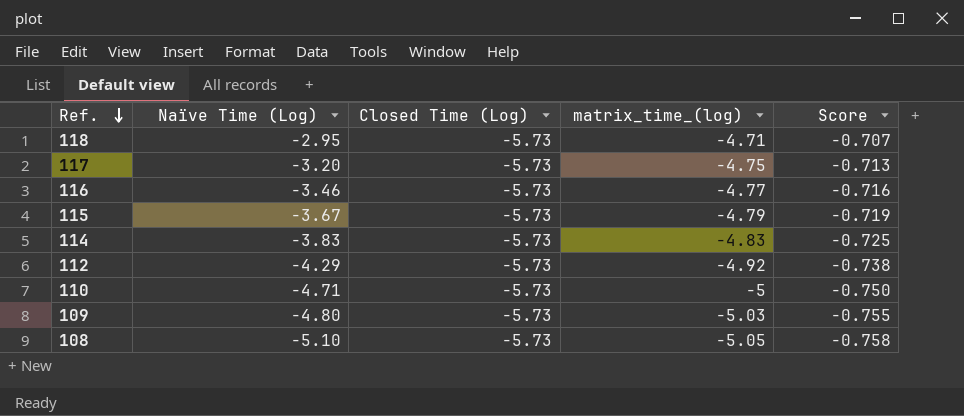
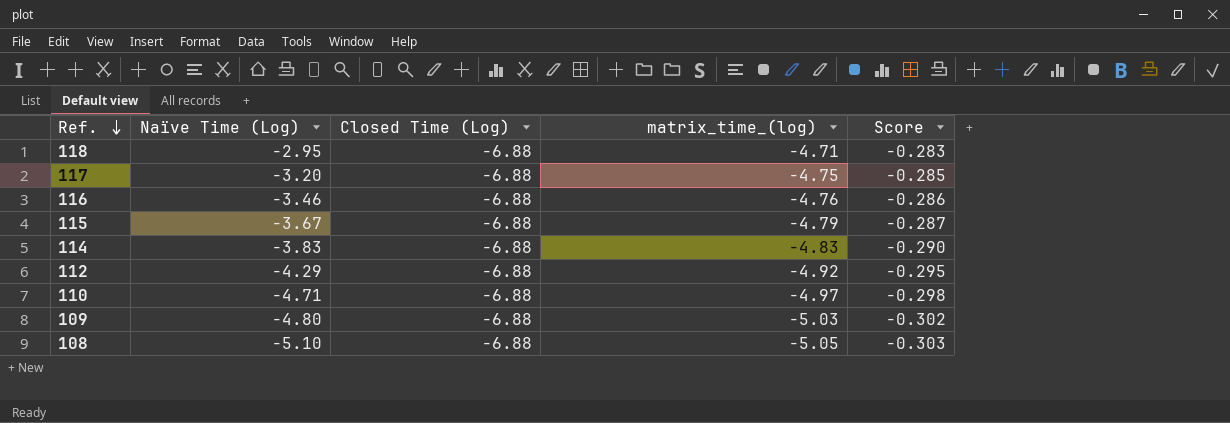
column Score | formula: [matrix_time_(log)] * 0.15 -> [matrix_time_(log)] * 0.06
118 | Closed Time (Log): -5.73 -> -6.88
117 | Closed Time (Log): -5.73 -> -6.88
116 | Closed Time (Log): -5.73 -> -6.88
116 | matrix_time_(log): -4.77 -> -4.76
115 | Closed Time (Log): -5.73 -> -6.88
114 | Closed Time (Log): -5.73 -> -6.88
112 | Closed Time (Log): -5.73 -> -6.88
110 | Closed Time (Log): -5.73 -> -6.88
110 | matrix_time_(log): -5 -> -4.97
109 | Closed Time (Log): -5.73 -> -6.88
108 | Closed Time (Log): -5.73 -> -6.88

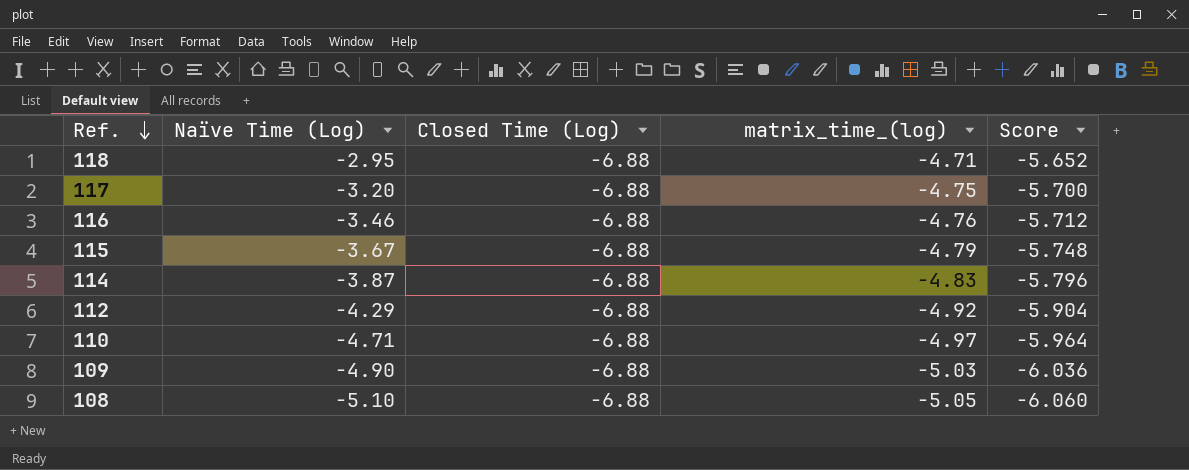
column Score | formula: [matrix_time_(log)] * 0.06 -> [matrix_time_(log)] * 1.2
114 | Naïve Time (Log): -3.83 -> -3.87
109 | Naïve Time (Log): -4.80 -> -4.90

